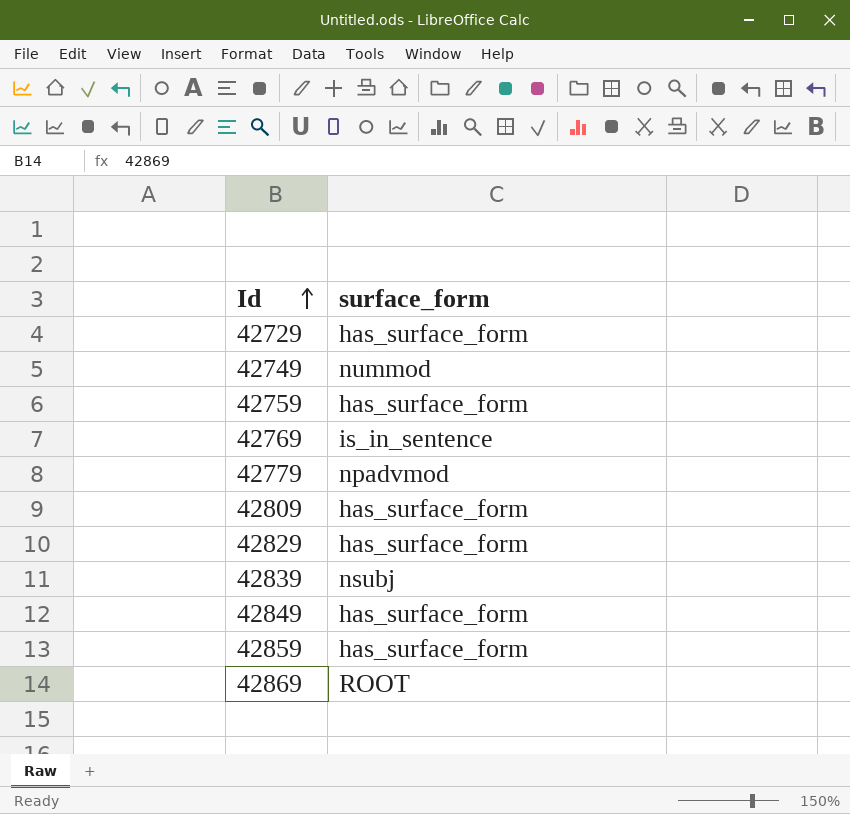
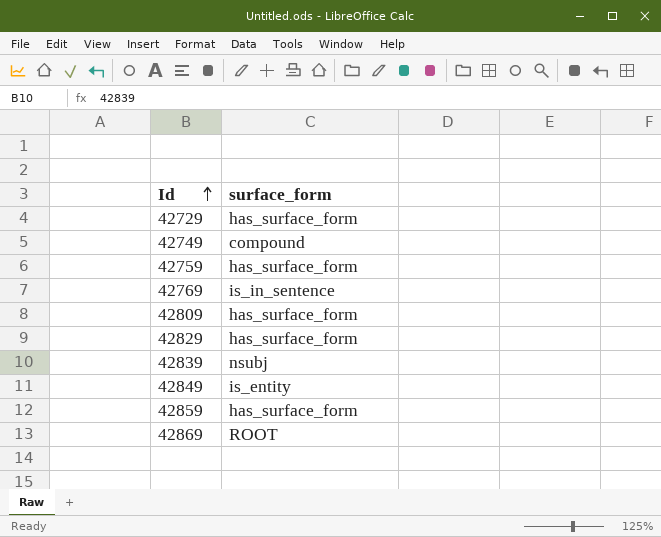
row 42779: npadvmod -> none
42749 | surface_form: nummod -> compound
42849 | surface_form: has_surface_form -> is_entity

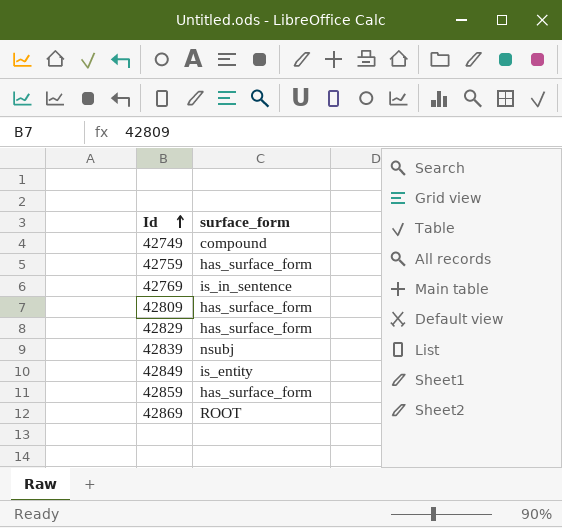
row 42729: has_surface_form -> none

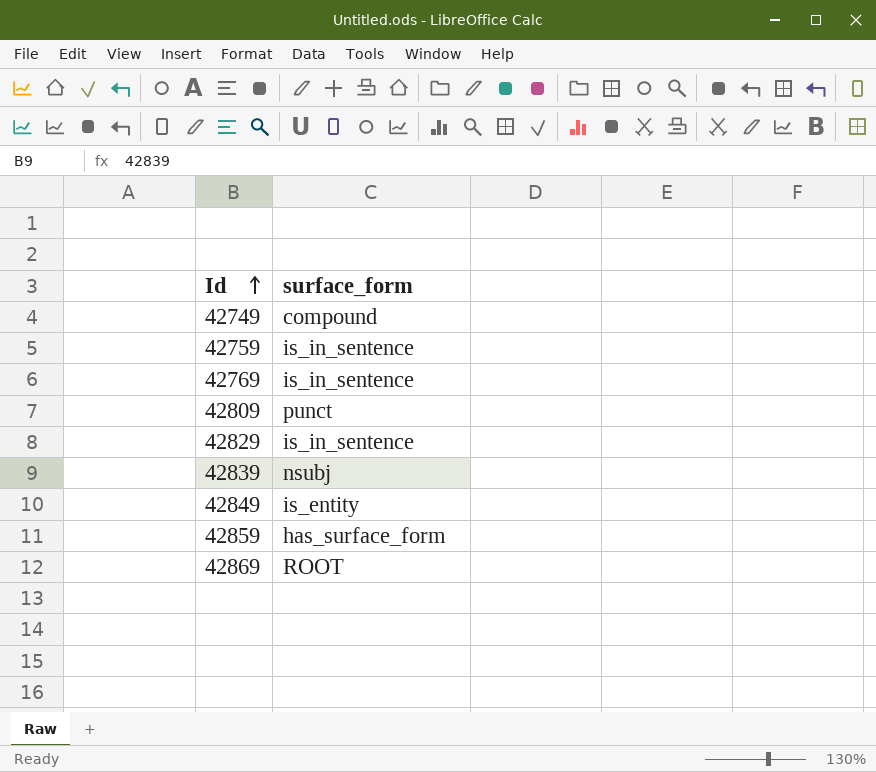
42759 | surface_form: has_surface_form -> is_in_sentence
42809 | surface_form: has_surface_form -> punct
42829 | surface_form: has_surface_form -> is_in_sentence

